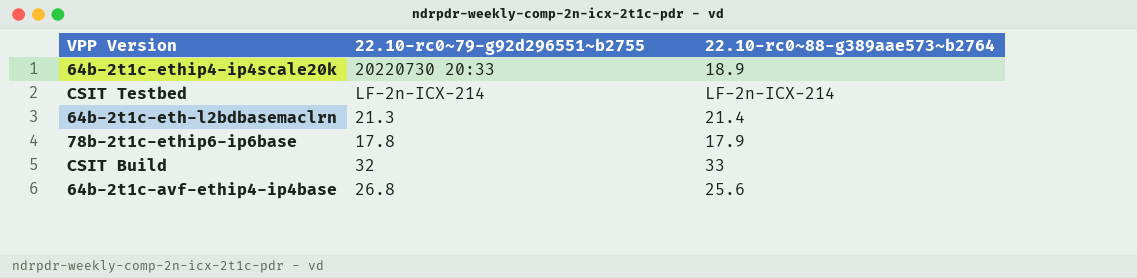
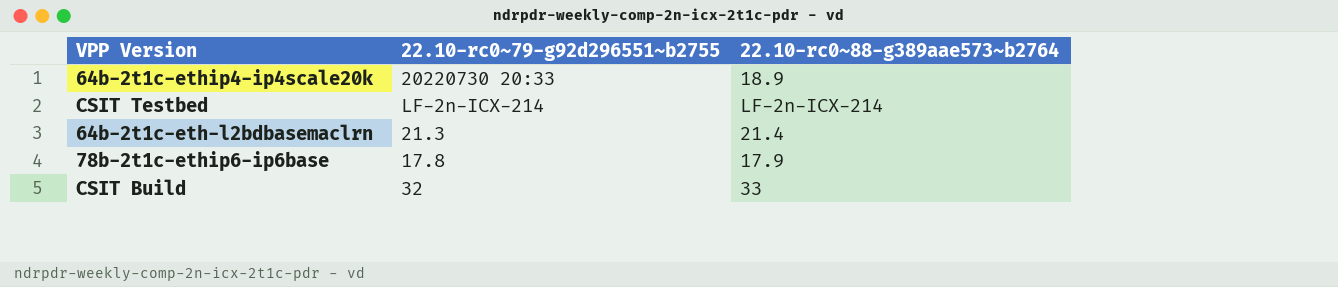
row 64b-2t1c-avf-ethip4-ip4base: 26.8 | 25.6 -> none

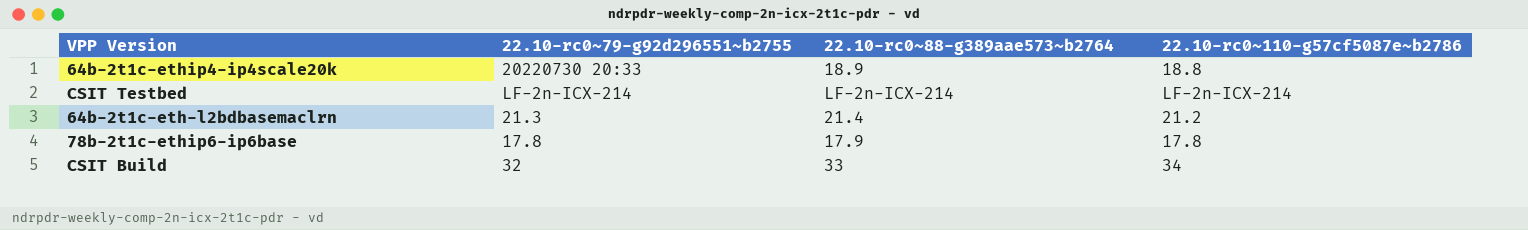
column 22.10-rc0~110-g57cf5087e~b2786 | position: none -> 4

